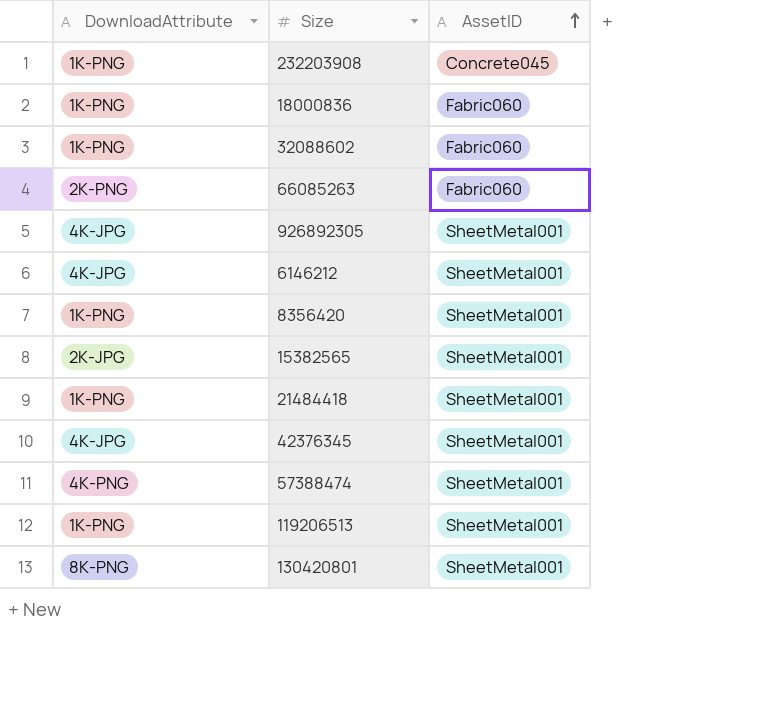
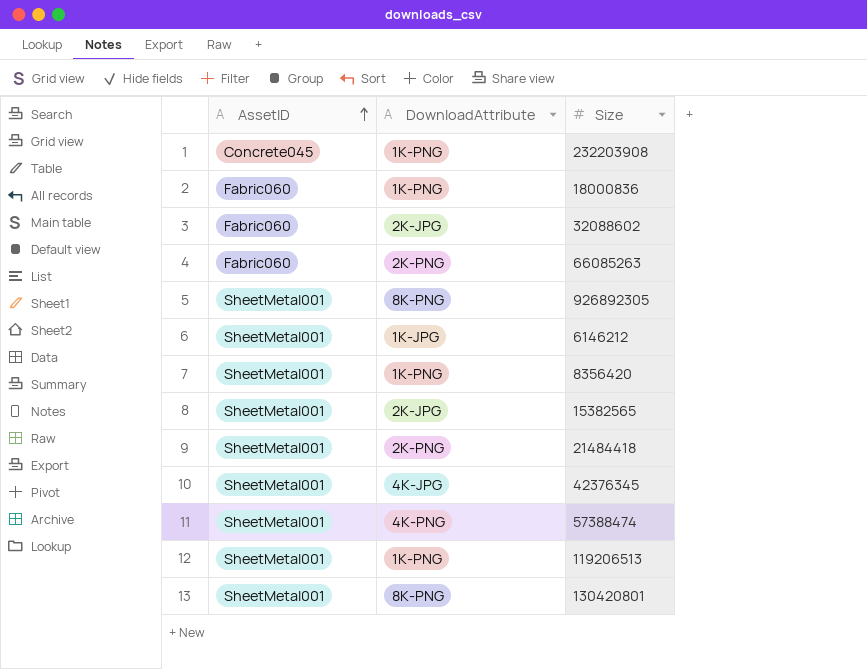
column AssetID | position: 3 -> 1
32088602 | DownloadAttribute: 1K-PNG -> 2K-JPG
926892305 | DownloadAttribute: 4K-JPG -> 8K-PNG
6146212 | DownloadAttribute: 4K-JPG -> 1K-JPG
21484418 | DownloadAttribute: 1K-PNG -> 2K-PNG

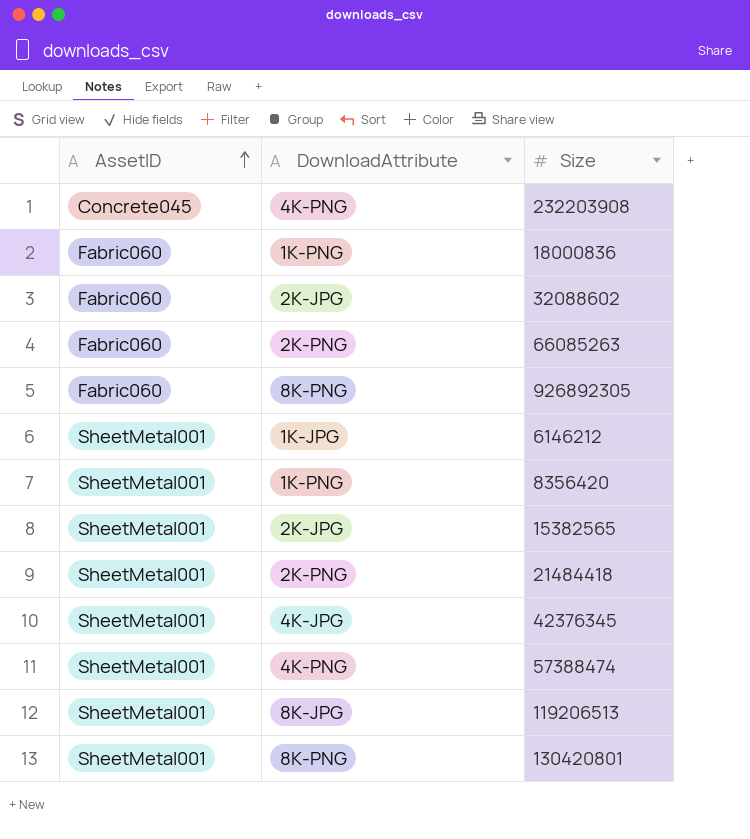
232203908 | DownloadAttribute: 1K-PNG -> 4K-PNG
926892305 | AssetID: SheetMetal001 -> Fabric060
119206513 | DownloadAttribute: 1K-PNG -> 8K-JPG

